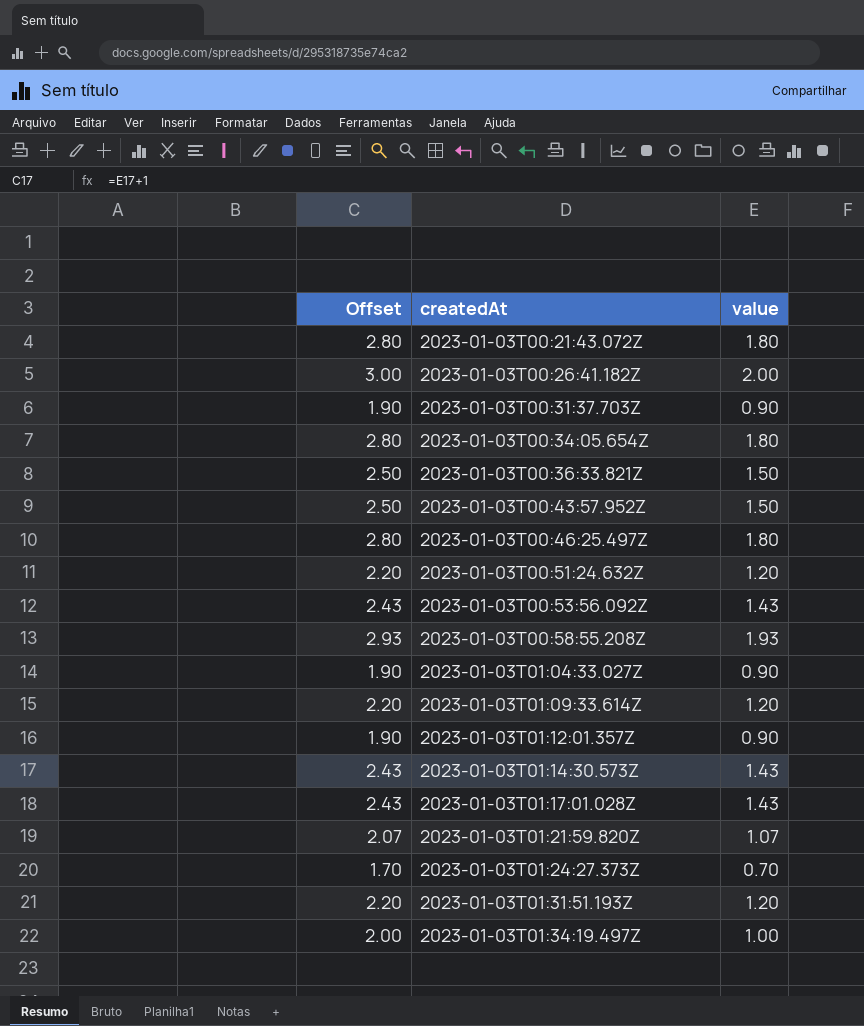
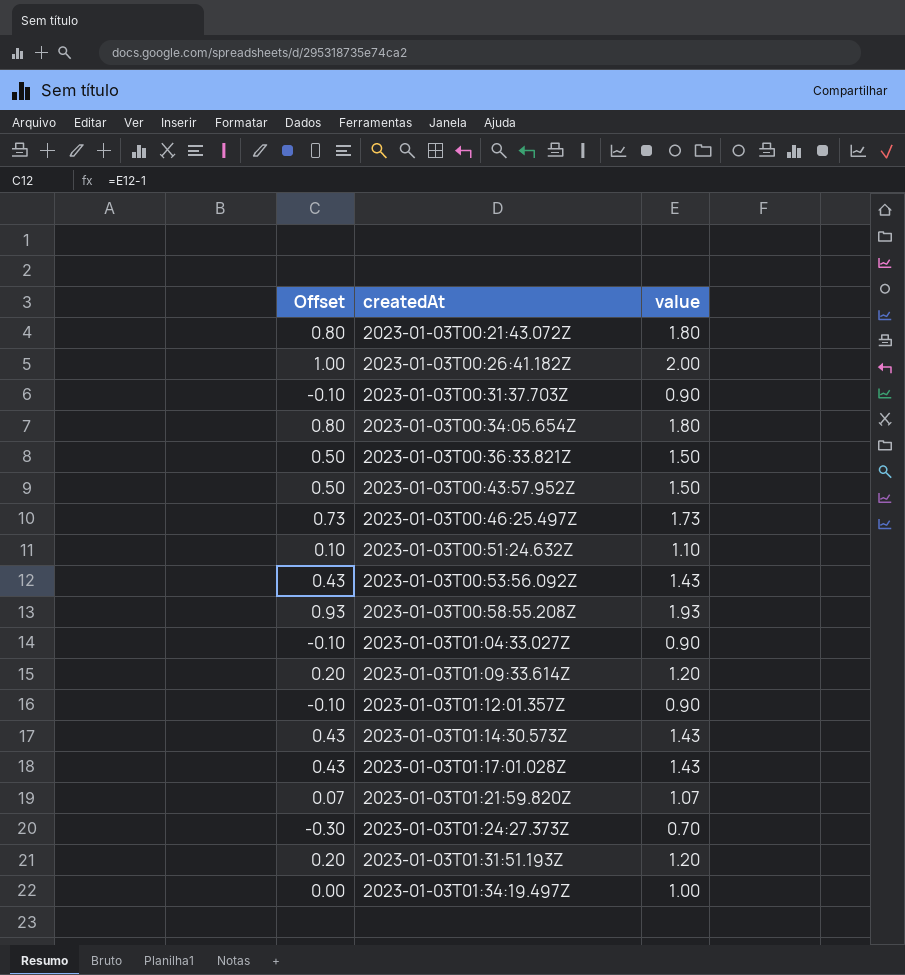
column Offset | formula: [value] + 1 -> [value] - 1
2023-01-03T00:46:25.497Z | value: 1.80 -> 1.73
2023-01-03T00:51:24.632Z | value: 1.20 -> 1.10

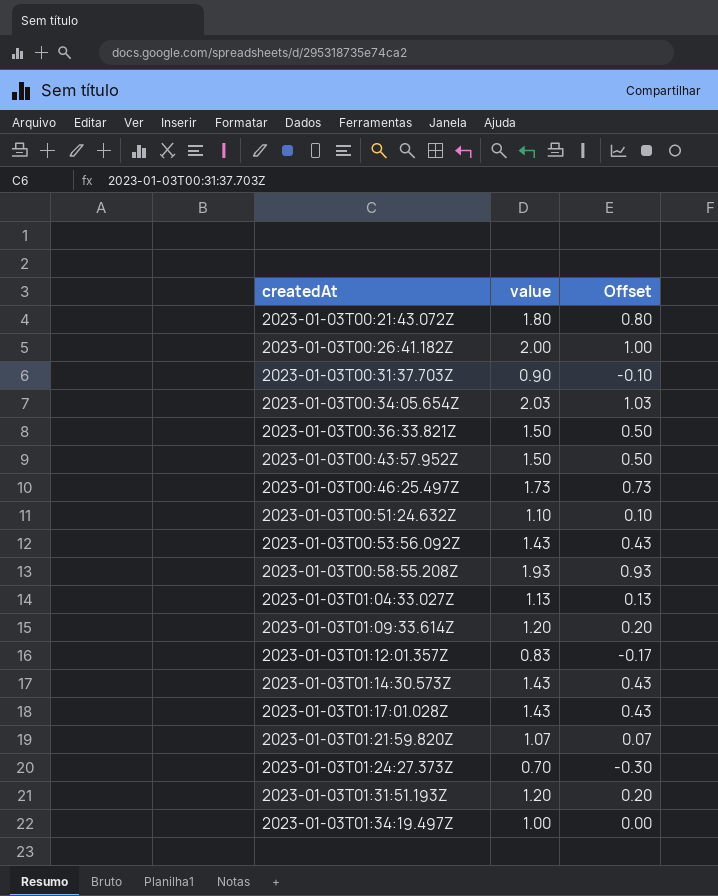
column Offset | position: 1 -> 3
2023-01-03T00:34:05.654Z | value: 1.80 -> 2.03
2023-01-03T00:34:05.654Z | Offset: 0.80 -> 1.03
2023-01-03T01:04:33.027Z | value: 0.90 -> 1.13
2023-01-03T01:04:33.027Z | Offset: -0.10 -> 0.13
2023-01-03T01:12:01.357Z | value: 0.90 -> 0.83
2023-01-03T01:12:01.357Z | Offset: -0.10 -> -0.17

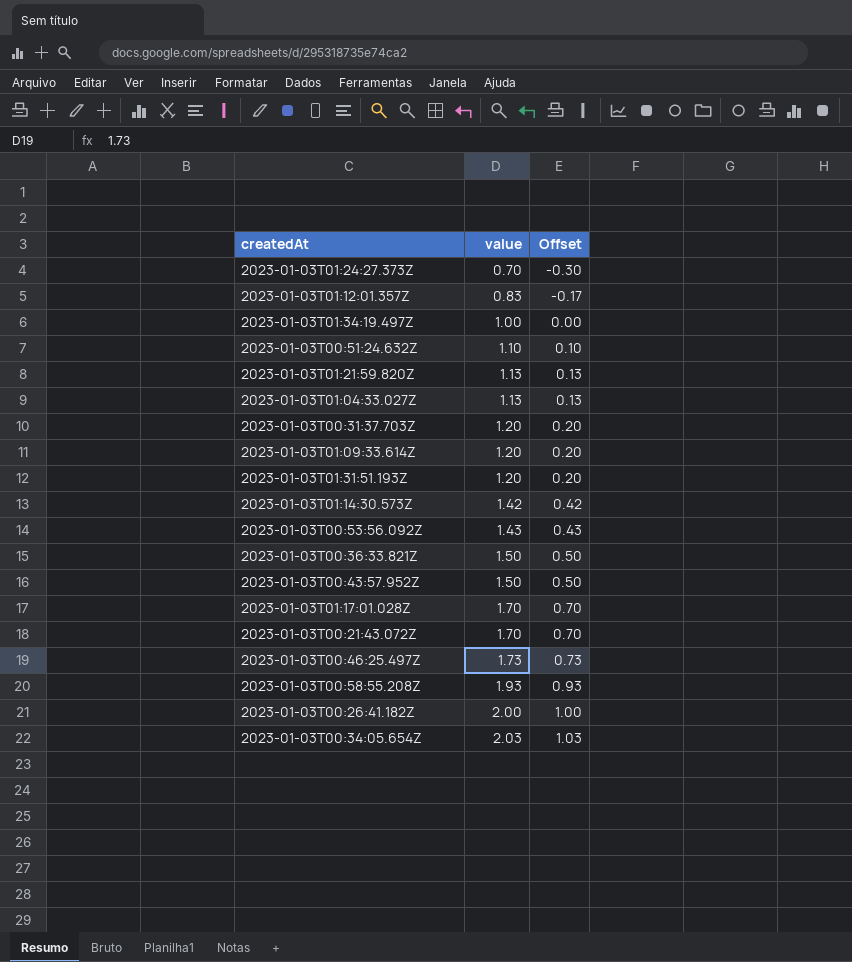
row order: createdAt ascending -> value ascending
2023-01-03T01:21:59.820Z | value: 1.07 -> 1.13
2023-01-03T01:21:59.820Z | Offset: 0.07 -> 0.13
2023-01-03T00:31:37.703Z | value: 0.90 -> 1.20
2023-01-03T00:31:37.703Z | Offset: -0.10 -> 0.20
2023-01-03T01:14:30.573Z | value: 1.43 -> 1.42
2023-01-03T01:14:30.573Z | Offset: 0.43 -> 0.42
2023-01-03T01:17:01.028Z | value: 1.43 -> 1.70
2023-01-03T01:17:01.028Z | Offset: 0.43 -> 0.70
2023-01-03T00:21:43.072Z | value: 1.80 -> 1.70
2023-01-03T00:21:43.072Z | Offset: 0.80 -> 0.70

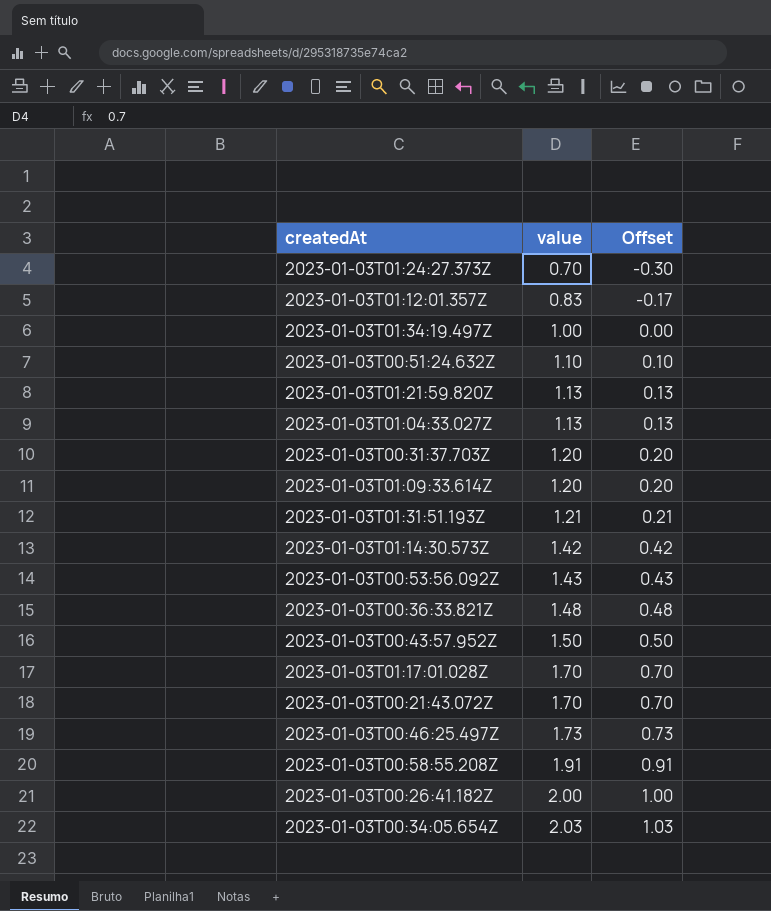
2023-01-03T01:31:51.193Z | value: 1.20 -> 1.21
2023-01-03T01:31:51.193Z | Offset: 0.20 -> 0.21
2023-01-03T00:36:33.821Z | value: 1.50 -> 1.48
2023-01-03T00:36:33.821Z | Offset: 0.50 -> 0.48
2023-01-03T00:58:55.208Z | value: 1.93 -> 1.91
2023-01-03T00:58:55.208Z | Offset: 0.93 -> 0.91

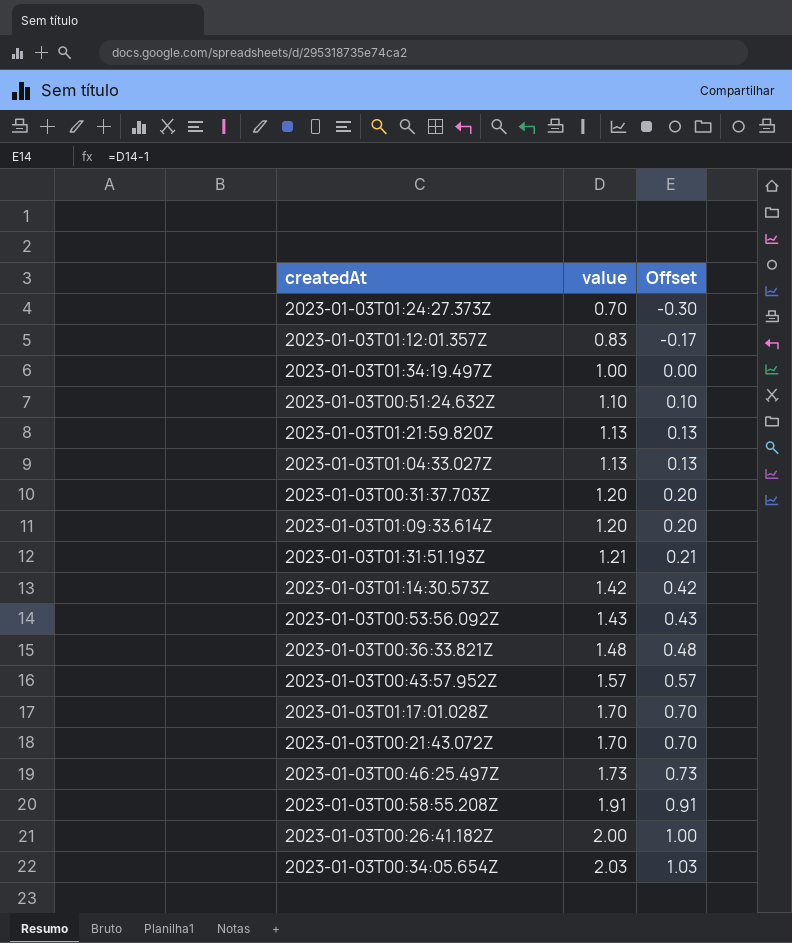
2023-01-03T00:43:57.952Z | value: 1.50 -> 1.57
2023-01-03T00:43:57.952Z | Offset: 0.50 -> 0.57

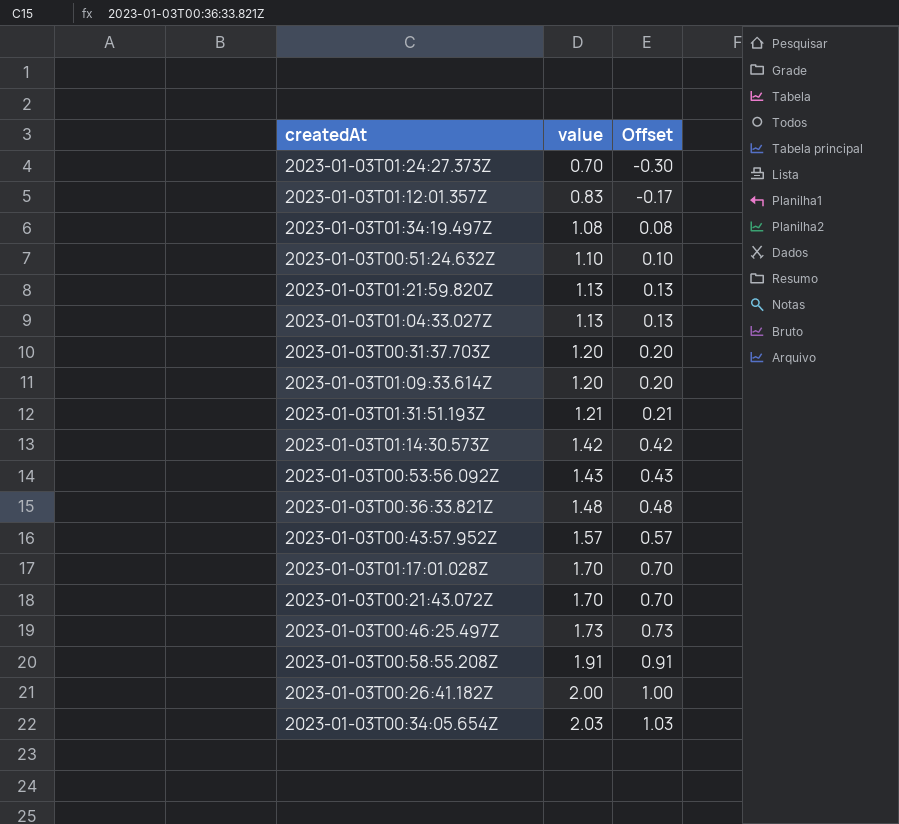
2023-01-03T01:34:19.497Z | value: 1.00 -> 1.08
2023-01-03T01:34:19.497Z | Offset: 0.00 -> 0.08

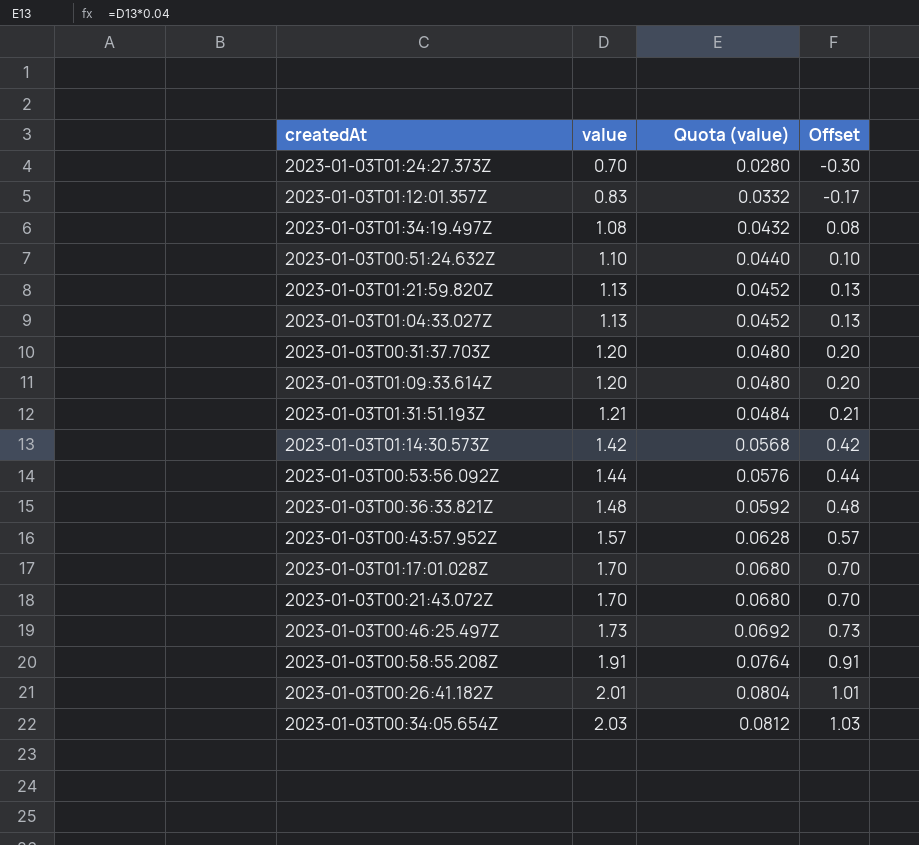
column Quota (value) | formula: none -> [value] * 0.04
2023-01-03T00:53:56.092Z | value: 1.43 -> 1.44
2023-01-03T00:53:56.092Z | Offset: 0.43 -> 0.44
2023-01-03T00:26:41.182Z | value: 2.00 -> 2.01
2023-01-03T00:26:41.182Z | Offset: 1.00 -> 1.01

